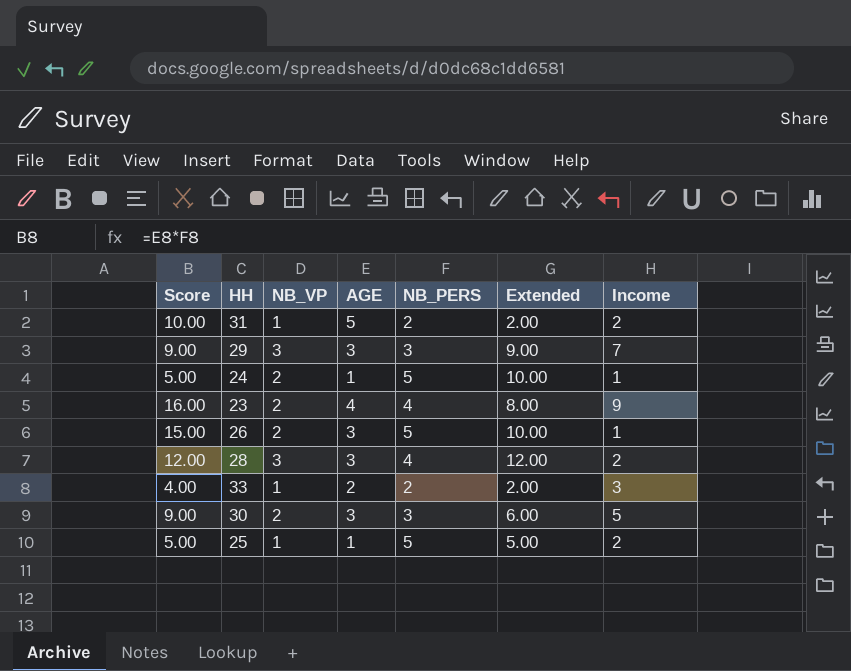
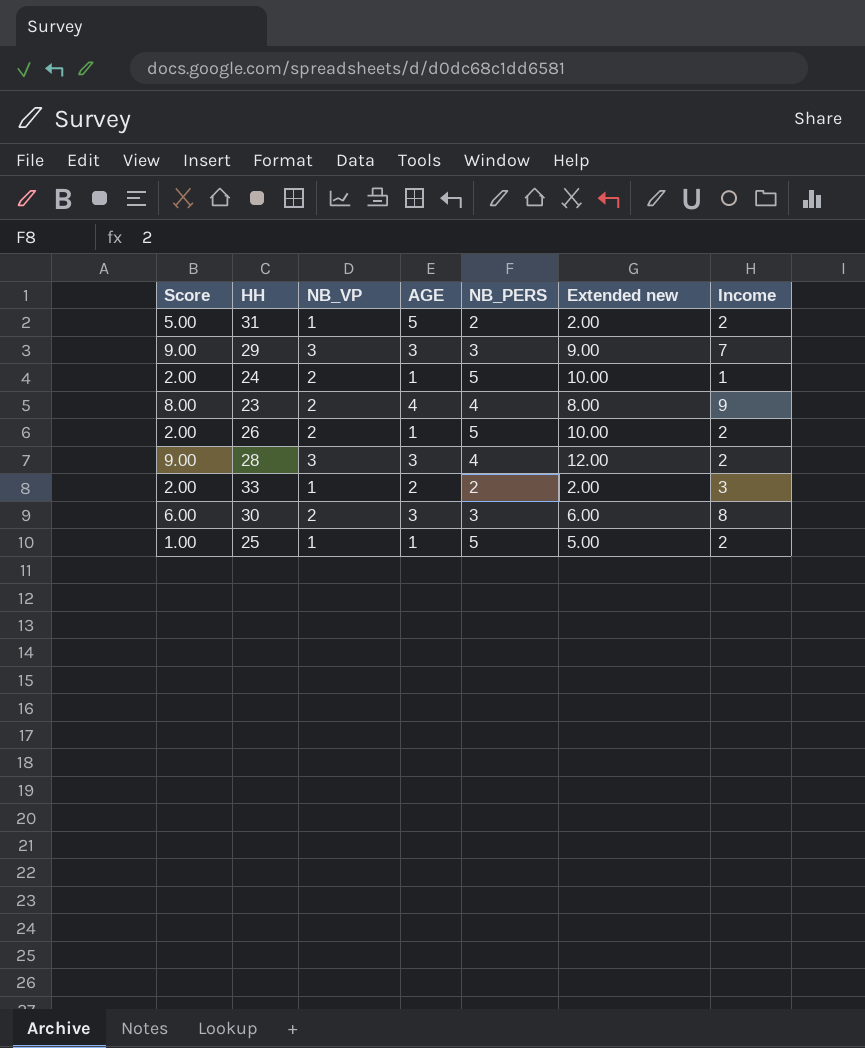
column Score | formula: [AGE] * [NB_PERS] -> [NB_VP] * [AGE]
column name: Extended -> Extended new
26 | AGE: 3 -> 1
26 | Income: 1 -> 2
30 | Income: 5 -> 8

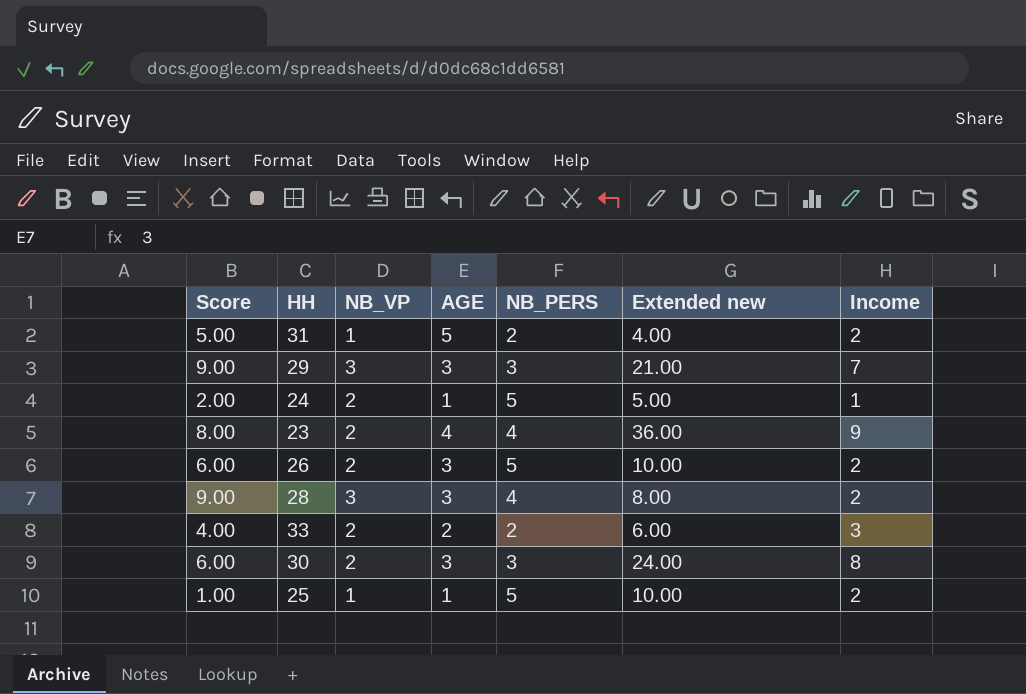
column Extended new | formula: [NB_VP] * [NB_PERS] -> [NB_PERS] * [Income]
26 | Score: 2.00 -> 6.00
26 | AGE: 1 -> 3
33 | Score: 2.00 -> 4.00
33 | NB_VP: 1 -> 2

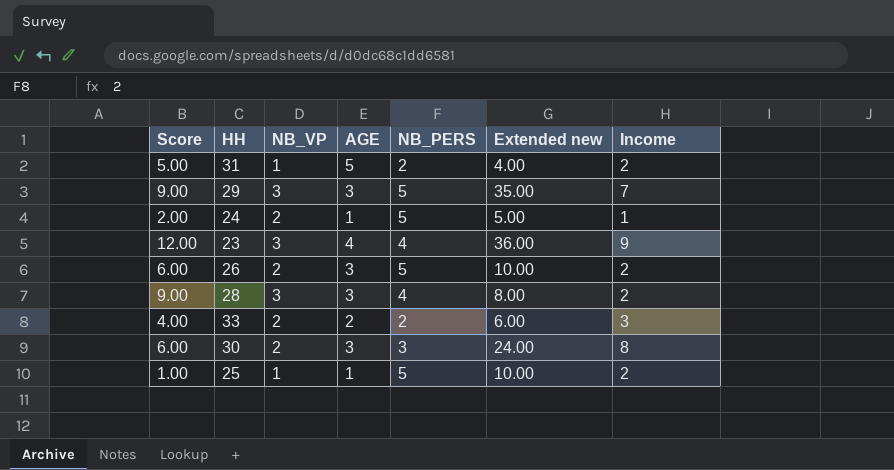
29 | NB_PERS: 3 -> 5
29 | Extended new: 21.00 -> 35.00
23 | Score: 8.00 -> 12.00
23 | NB_VP: 2 -> 3

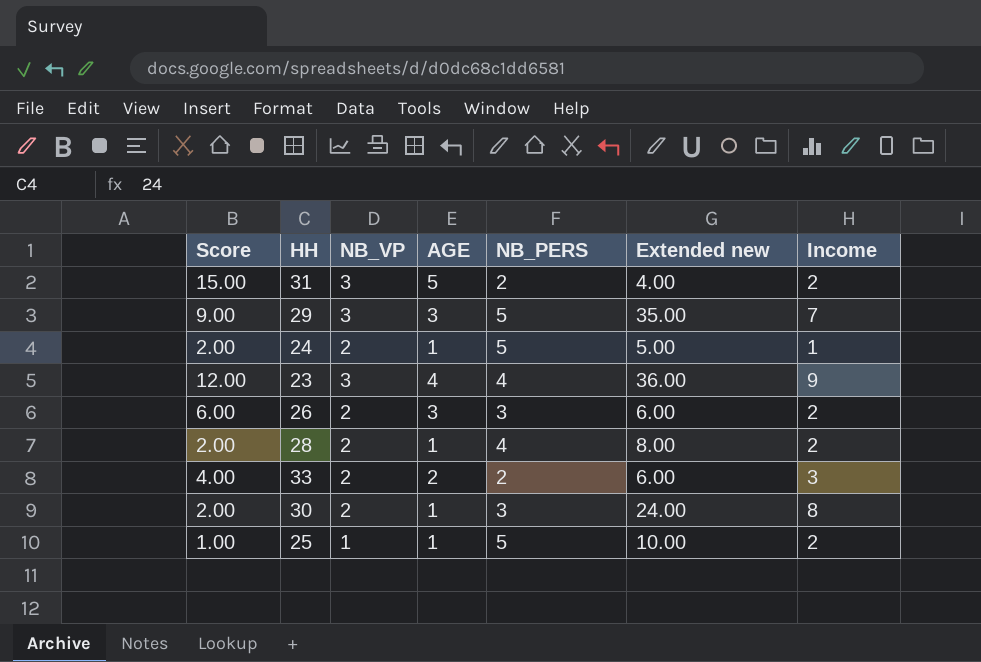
31 | Score: 5.00 -> 15.00
31 | NB_VP: 1 -> 3
26 | NB_PERS: 5 -> 3
26 | Extended new: 10.00 -> 6.00
28 | Score: 9.00 -> 2.00
28 | NB_VP: 3 -> 2
28 | AGE: 3 -> 1
30 | Score: 6.00 -> 2.00
30 | AGE: 3 -> 1

